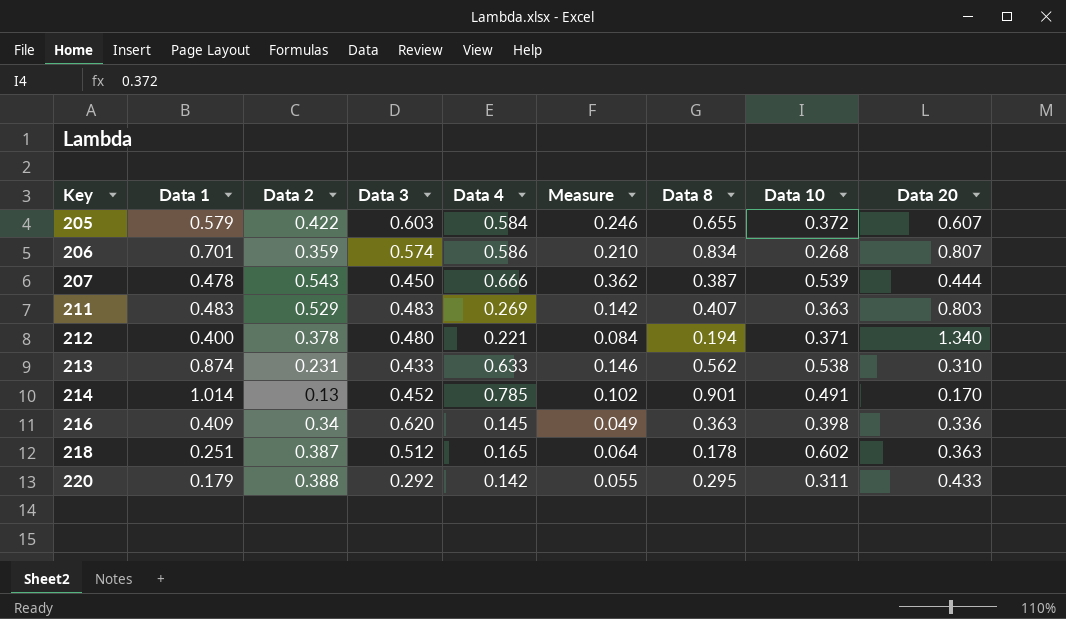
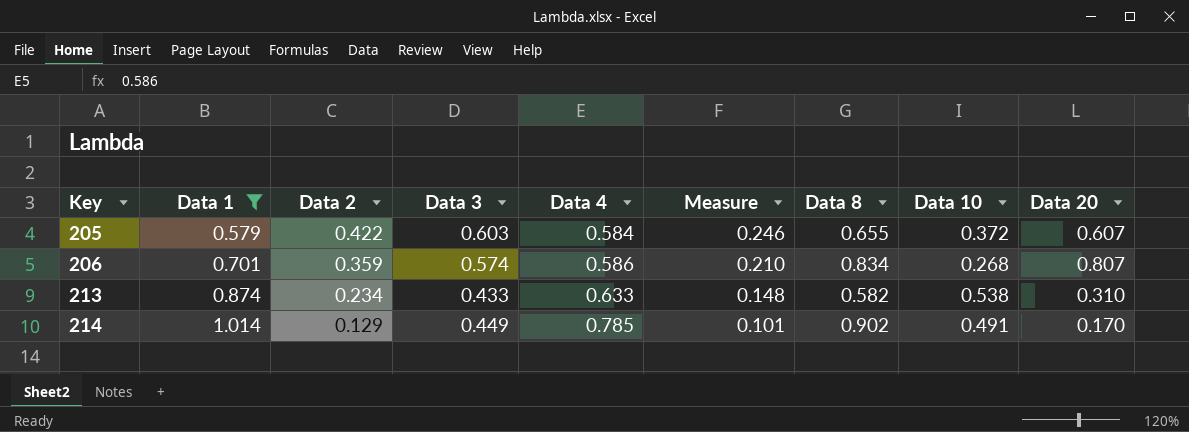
filter: none -> Data 1 >= 0.579
213 | Data 2: 0.231 -> 0.234
213 | Measure: 0.146 -> 0.148
213 | Data 8: 0.562 -> 0.582
214 | Data 2: 0.13 -> 0.129
214 | Data 3: 0.452 -> 0.449
214 | Measure: 0.102 -> 0.101
214 | Data 8: 0.901 -> 0.902

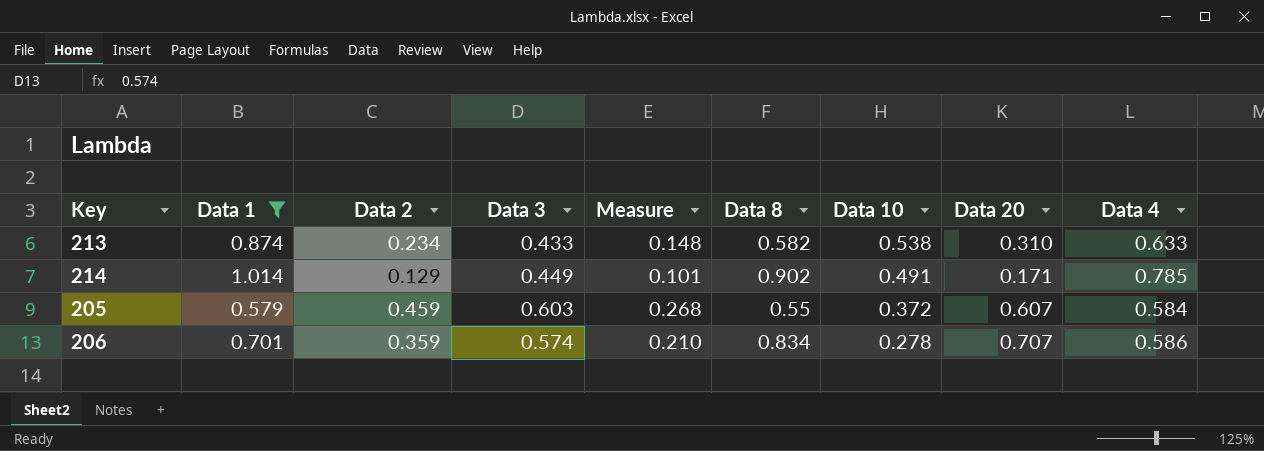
row order: Key ascending -> Data 10 descending
column Data 4 | position: 5 -> 9
214 | Data 20: 0.170 -> 0.171
205 | Data 2: 0.422 -> 0.459
205 | Measure: 0.246 -> 0.268
205 | Data 8: 0.655 -> 0.55
206 | Data 10: 0.268 -> 0.278
206 | Data 20: 0.807 -> 0.707

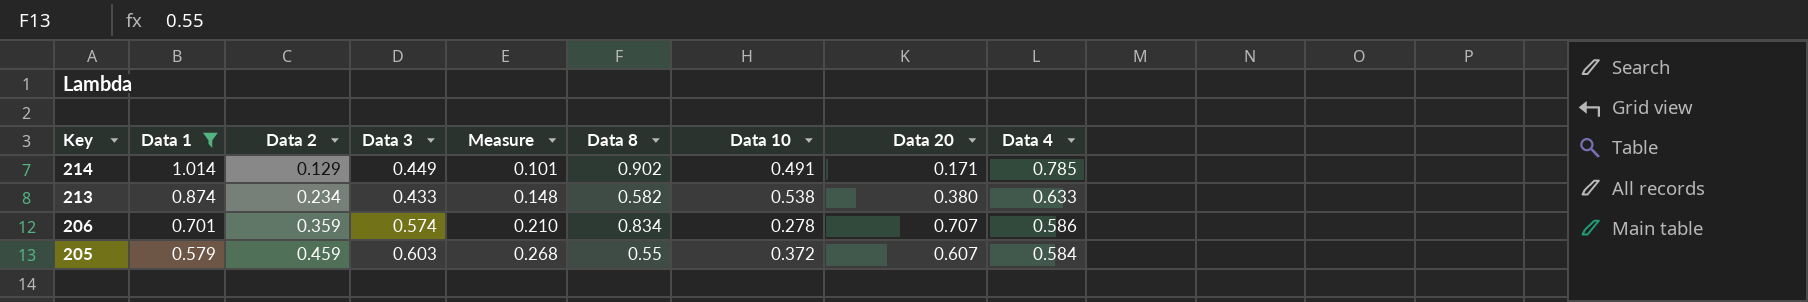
row order: Data 10 descending -> Key descending
213 | Data 20: 0.310 -> 0.380

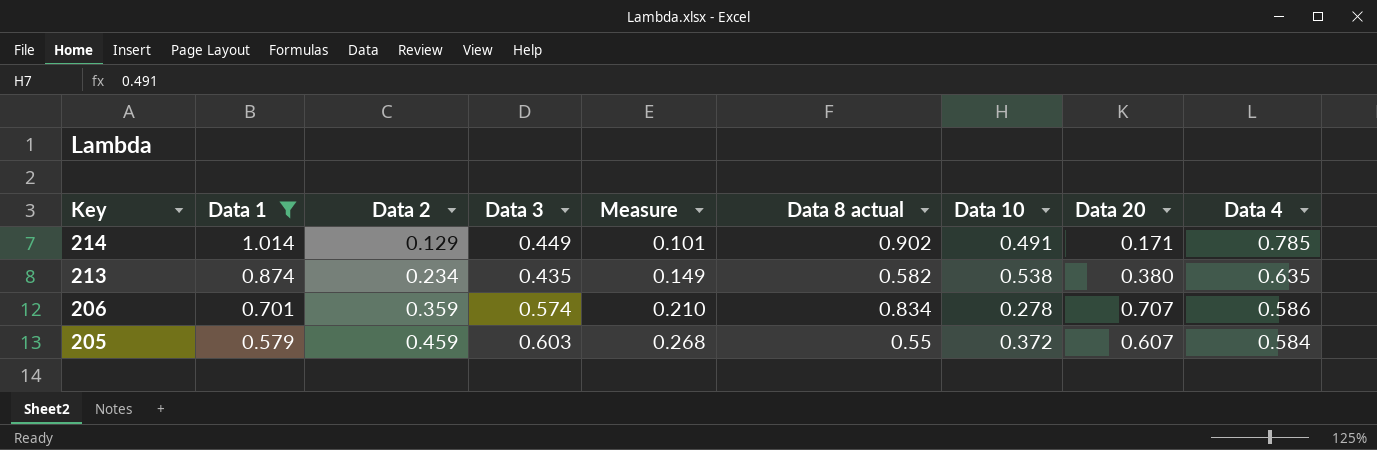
column name: Data 8 -> Data 8 actual
213 | Data 3: 0.433 -> 0.435
213 | Measure: 0.148 -> 0.149
213 | Data 4: 0.633 -> 0.635

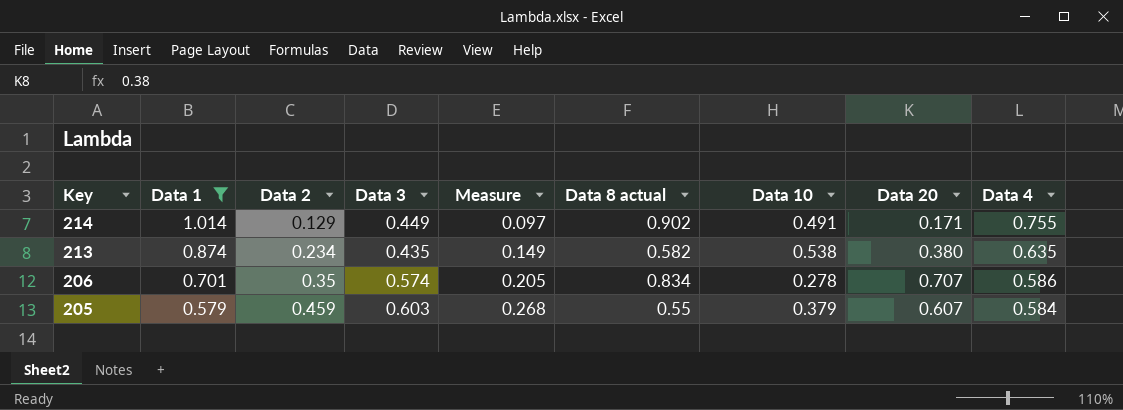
214 | Measure: 0.101 -> 0.097
214 | Data 4: 0.785 -> 0.755
206 | Data 2: 0.359 -> 0.35
206 | Measure: 0.210 -> 0.205
205 | Data 10: 0.372 -> 0.379

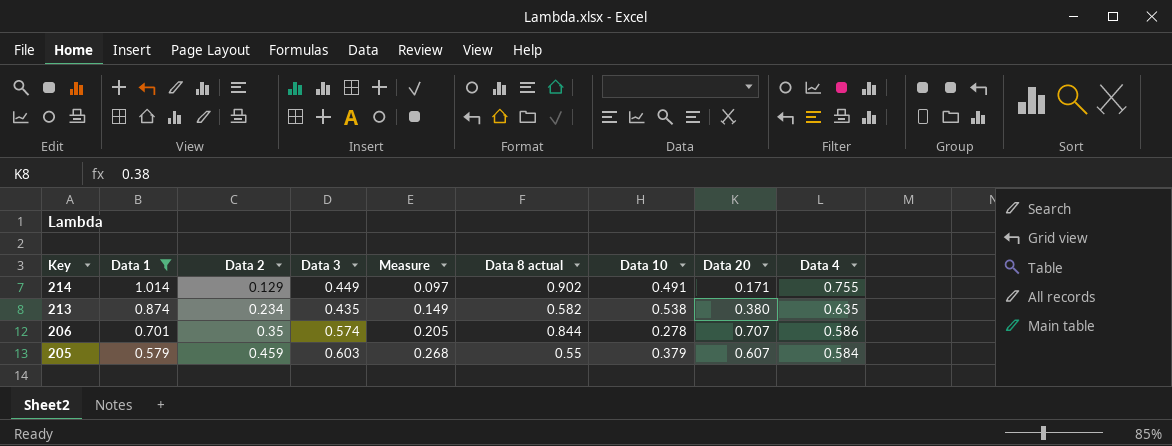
206 | Data 8 actual: 0.834 -> 0.844

